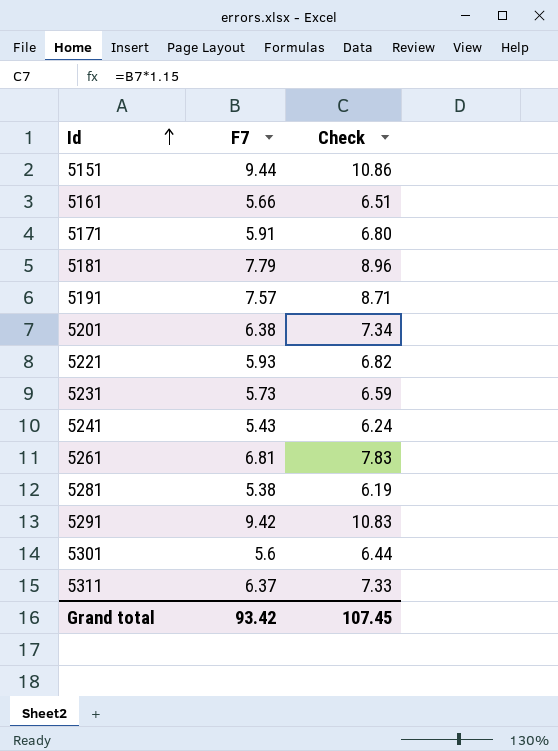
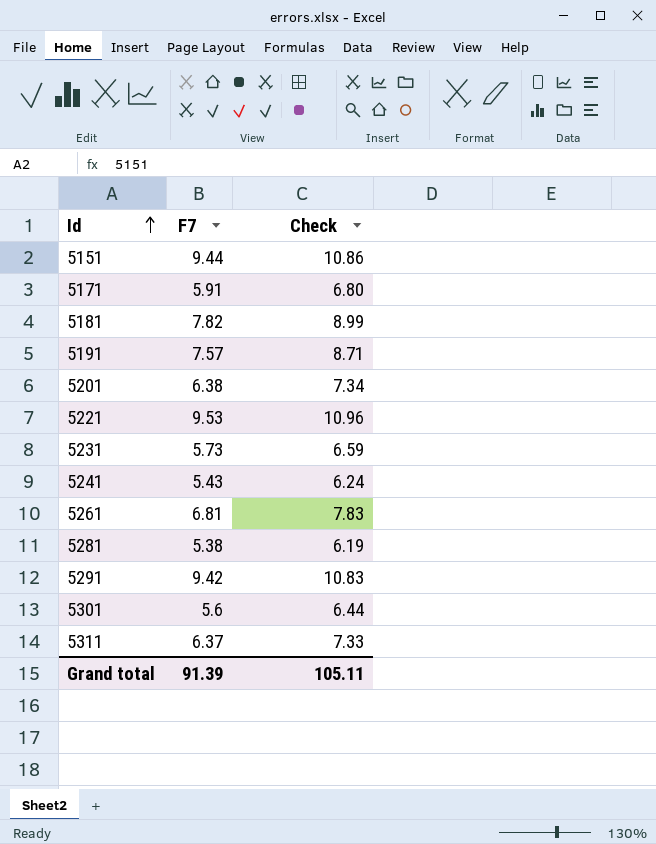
row 5161: 5.66 | 6.51 -> none
5181 | F7: 7.79 -> 7.82
5181 | Check: 8.96 -> 8.99
5221 | F7: 5.93 -> 9.53
5221 | Check: 6.82 -> 10.96
Grand total | F7: 93.42 -> 91.39
Grand total | Check: 107.45 -> 105.11

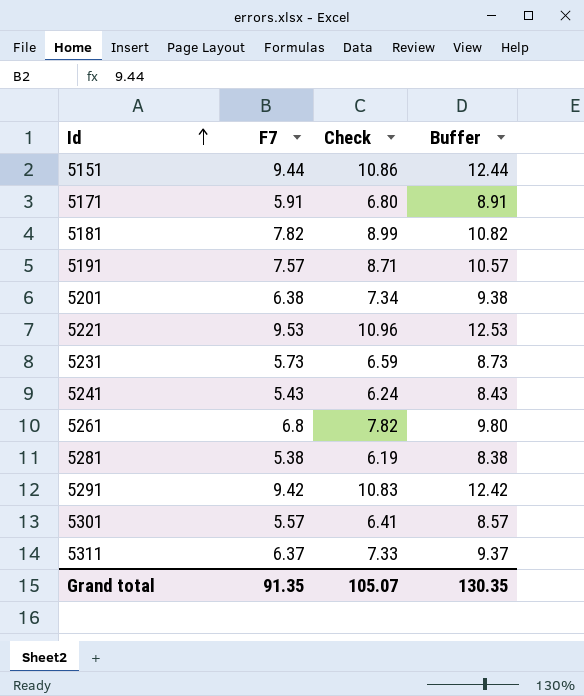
column Buffer | formula: none -> [F7] + 3
5261 | F7: 6.81 -> 6.8
5261 | Check: 7.83 -> 7.82
5301 | F7: 5.6 -> 5.57
5301 | Check: 6.44 -> 6.41
Grand total | F7: 91.39 -> 91.35
Grand total | Check: 105.11 -> 105.07

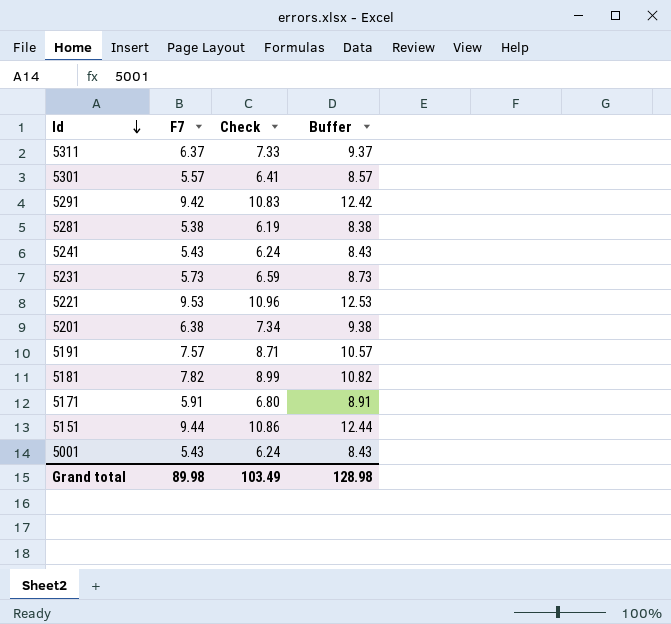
row order: Id ascending -> Id descending
row 5261: 6.8 | 7.82 | 9.80 -> none
row 5001: none -> 5.43 | 6.24 | 8.43
Grand total | F7: 91.35 -> 89.98
Grand total | Check: 105.07 -> 103.49
Grand total | Buffer: 130.35 -> 128.98

